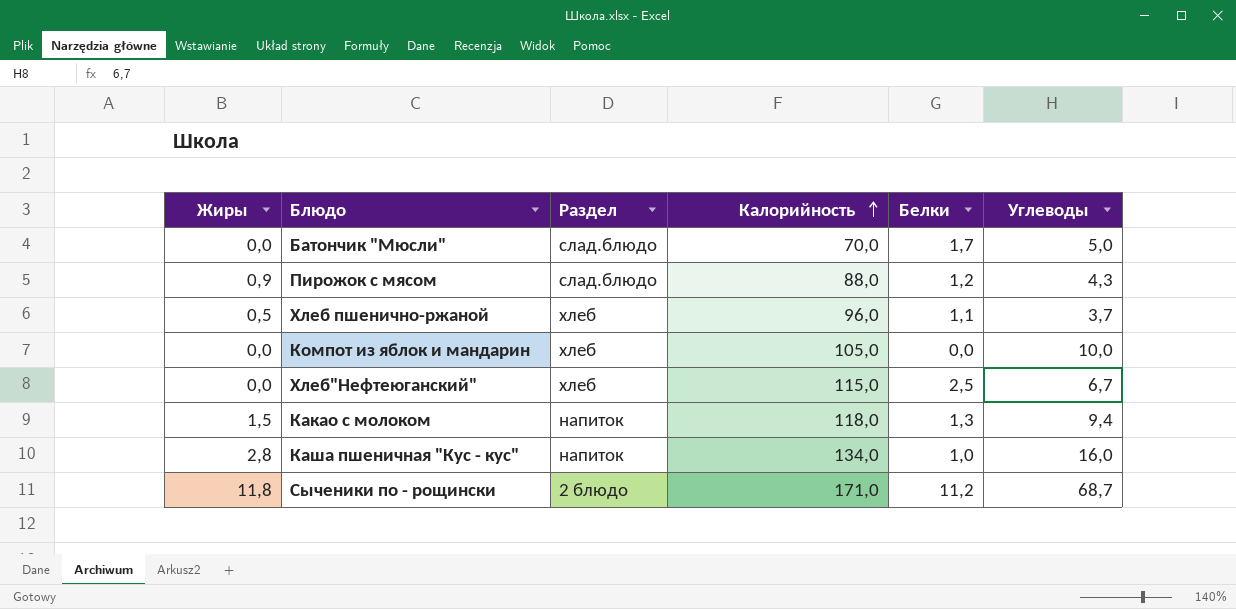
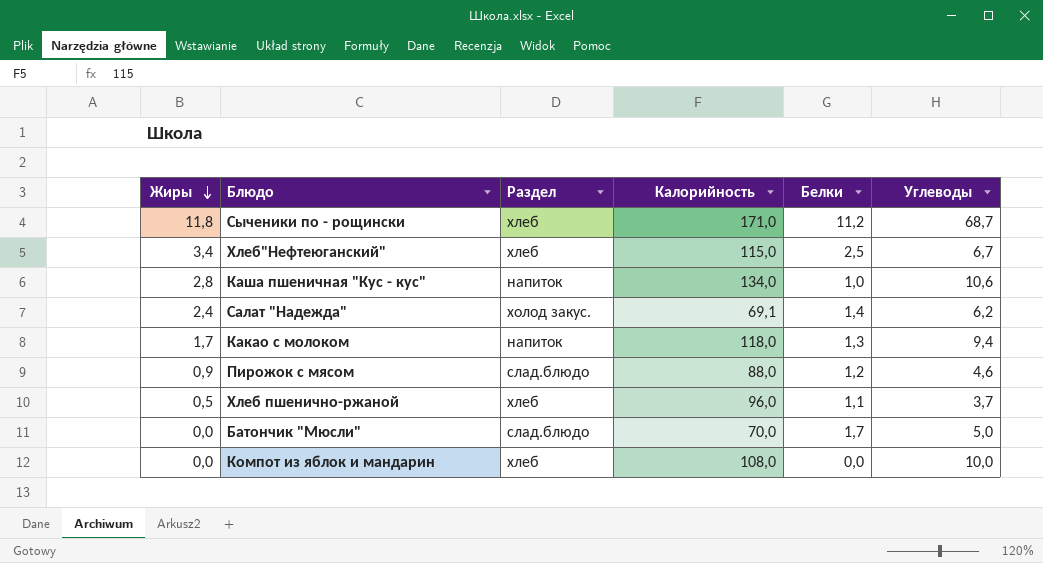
row order: Калорийность ascending -> Жиры descending
Сыченики по - рощински | Раздел: 2 блюдо -> хлеб
Хлеб"Нефтеюганский" | Жиры: 0,0 -> 3,4
Каша пшеничная "Кус - кус" | Углеводы: 16,0 -> 10,6
row Салат "Надежда": none -> 2,4 | холод закус. | 69,1 | 1,4 | 6,2
Какао с молоком | Жиры: 1,5 -> 1,7
Пирожок с мясом | Углеводы: 4,3 -> 4,6
Компот из яблок и мандарин | Калорийность: 105,0 -> 108,0

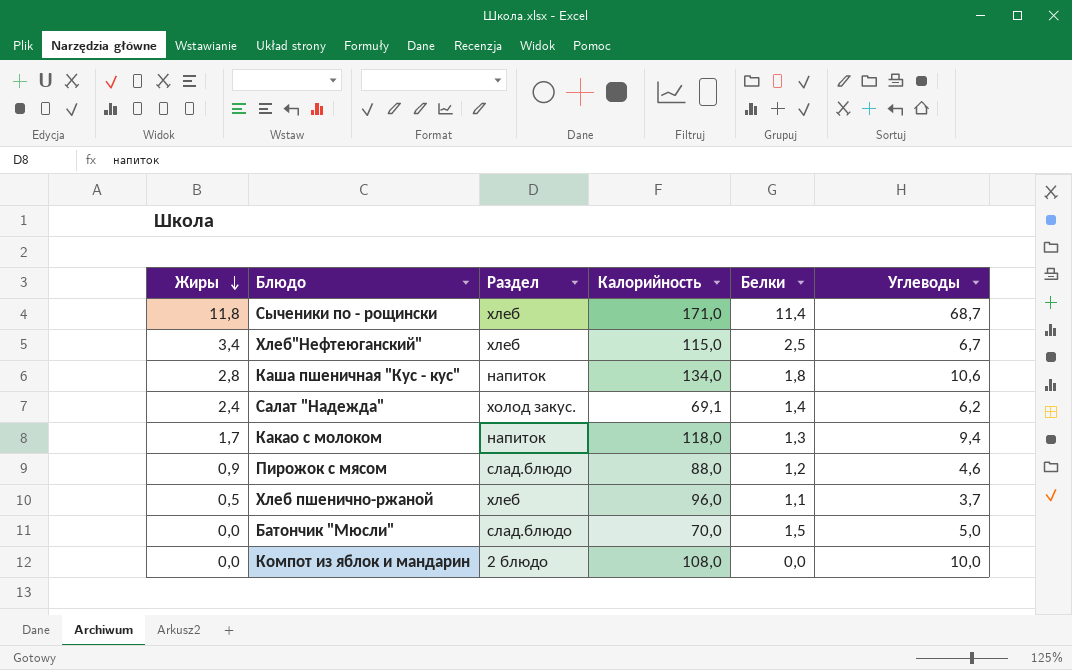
Сыченики по - рощински | Белки: 11,2 -> 11,4
Каша пшеничная "Кус - кус" | Белки: 1,0 -> 1,8
Батончик "Мюсли" | Белки: 1,7 -> 1,5
Компот из яблок и мандарин | Раздел: хлеб -> 2 блюдо

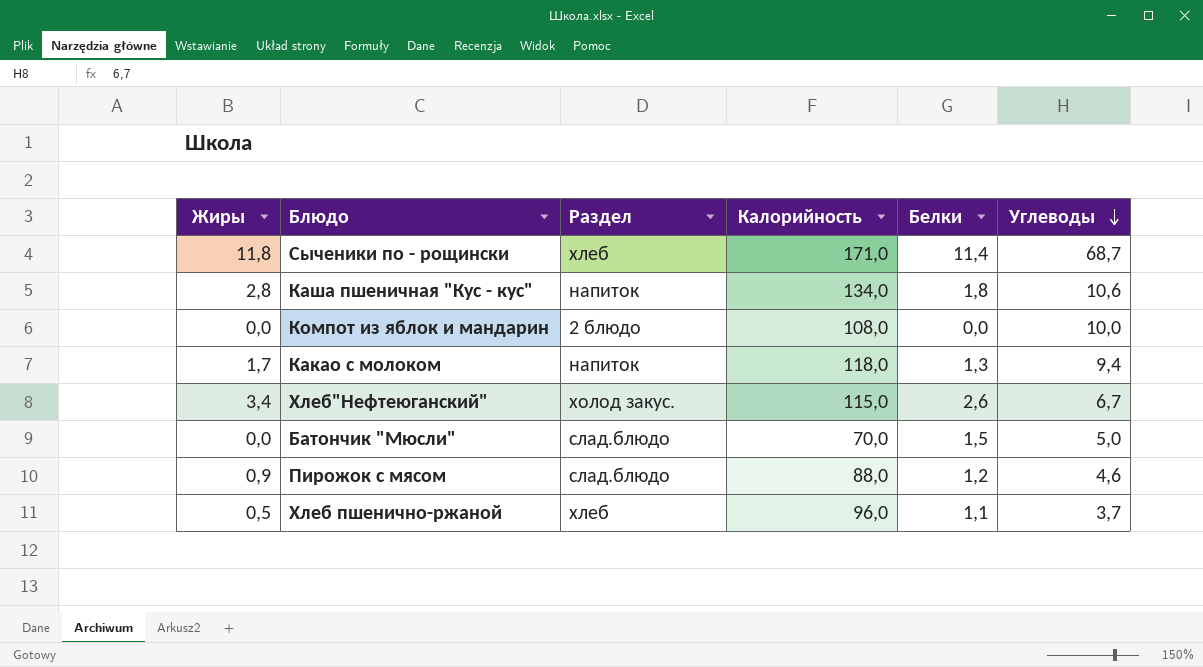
row order: Жиры descending -> Углеводы descending
row Салат "Надежда": 2,4 | холод закус. | 69,1 | 1,4 | 6,2 -> none
Хлеб"Нефтеюганский" | Раздел: хлеб -> холод закус.
Хлеб"Нефтеюганский" | Белки: 2,5 -> 2,6

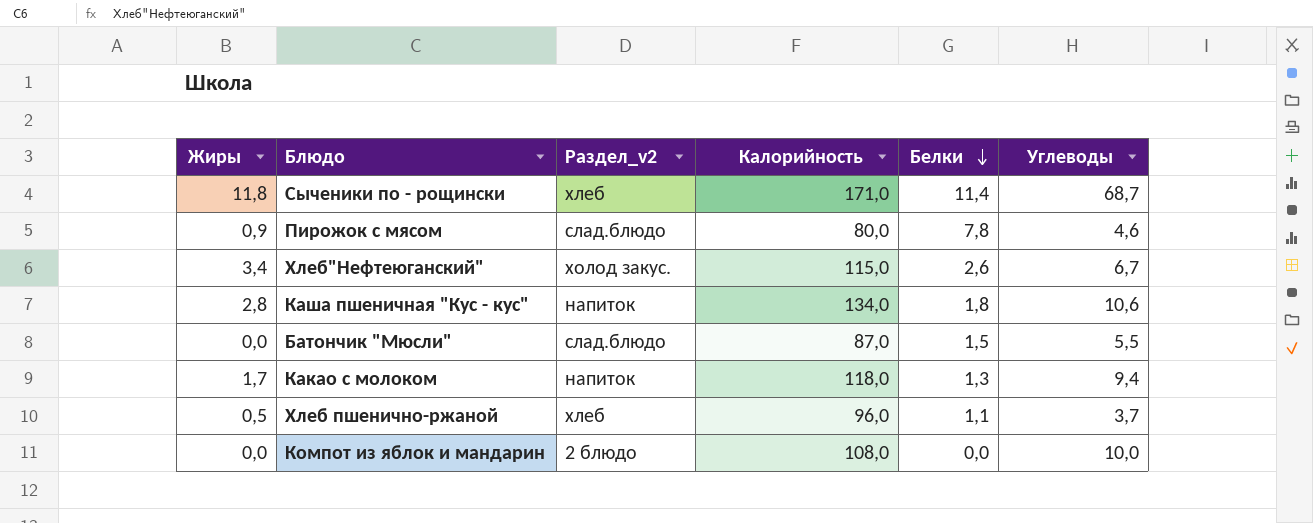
row order: Углеводы descending -> Белки descending
column name: Раздел -> Раздел_v2
Пирожок с мясом | Калорийность: 88,0 -> 80,0
Пирожок с мясом | Белки: 1,2 -> 7,8
Батончик "Мюсли" | Калорийность: 70,0 -> 87,0
Батончик "Мюсли" | Углеводы: 5,0 -> 5,5

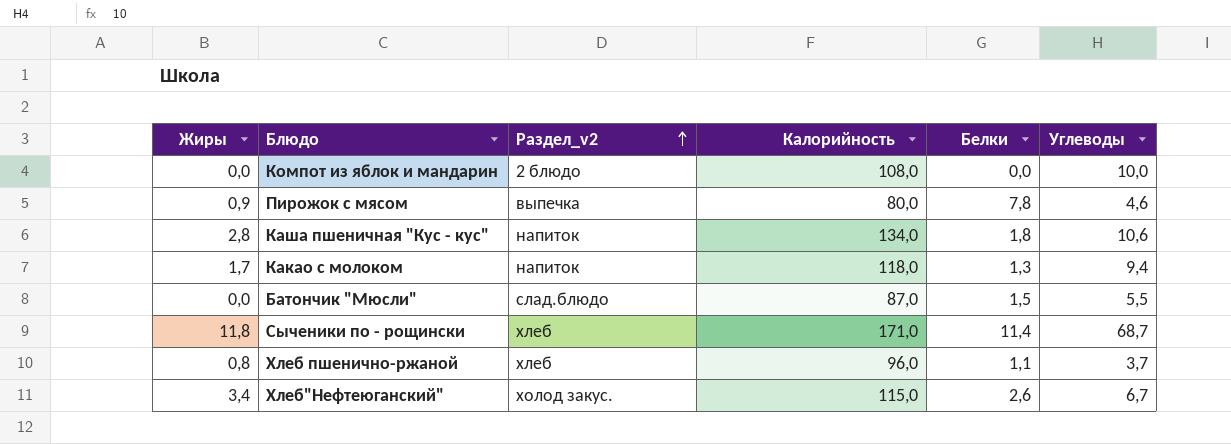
row order: Белки descending -> Раздел_v2 ascending
Пирожок с мясом | Раздел_v2: слад.блюдо -> выпечка
Хлеб пшенично-ржаной | Жиры: 0,5 -> 0,8

